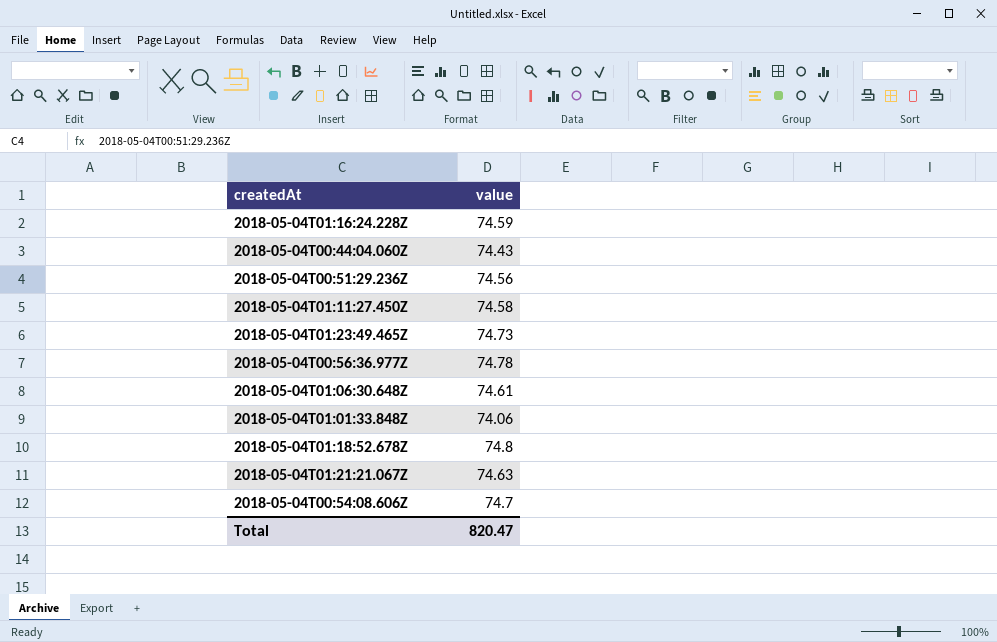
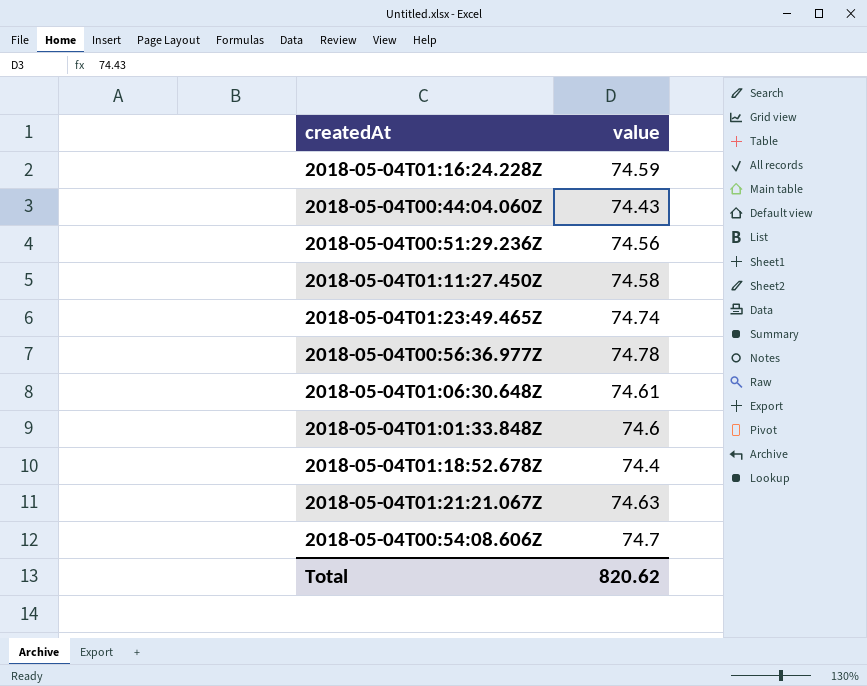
2018-05-04T01:23:49.465Z | value: 74.73 -> 74.74
2018-05-04T01:01:33.848Z | value: 74.06 -> 74.6
2018-05-04T01:18:52.678Z | value: 74.8 -> 74.4
Total | value: 820.47 -> 820.62

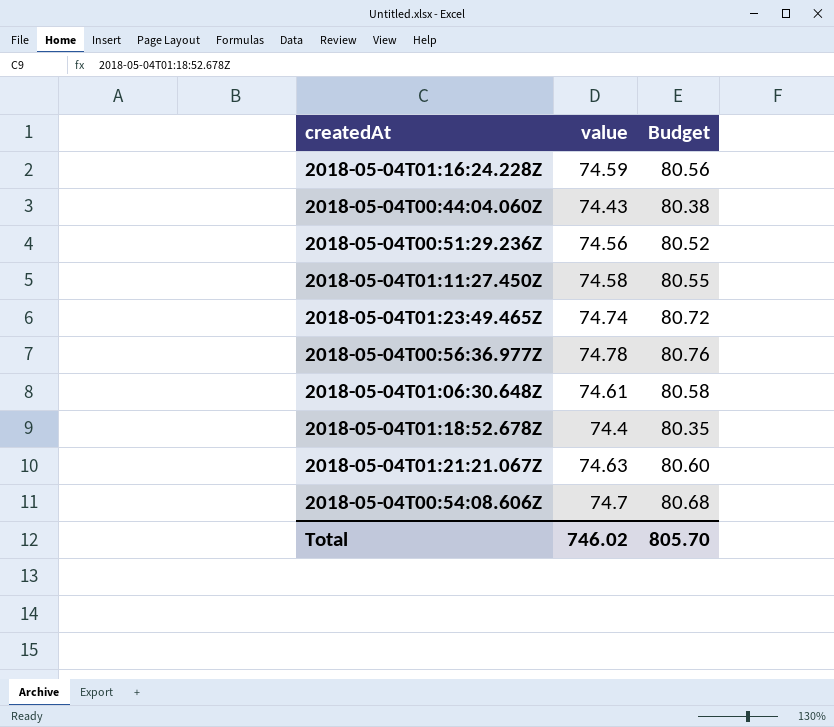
column Budget | formula: none -> [value] * 1.08
row 2018-05-04T01:01:33.848Z: 74.6 -> none
Total | value: 820.62 -> 746.02

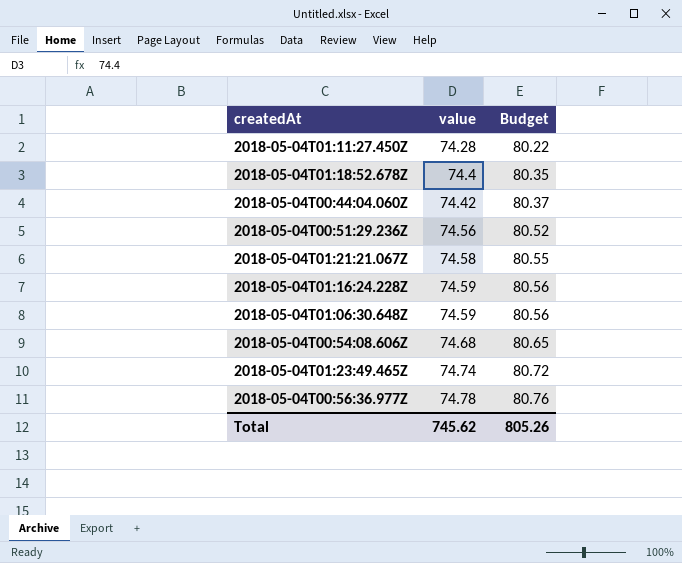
row order: none -> value ascending
2018-05-04T01:11:27.450Z | value: 74.58 -> 74.28
2018-05-04T01:11:27.450Z | Budget: 80.55 -> 80.22
2018-05-04T00:44:04.060Z | value: 74.43 -> 74.42
2018-05-04T00:44:04.060Z | Budget: 80.38 -> 80.37
2018-05-04T01:21:21.067Z | value: 74.63 -> 74.58
2018-05-04T01:21:21.067Z | Budget: 80.60 -> 80.55
2018-05-04T01:06:30.648Z | value: 74.61 -> 74.59
2018-05-04T01:06:30.648Z | Budget: 80.58 -> 80.56
2018-05-04T00:54:08.606Z | value: 74.7 -> 74.68
2018-05-04T00:54:08.606Z | Budget: 80.68 -> 80.65
Total | value: 746.02 -> 745.62
Total | Budget: 805.70 -> 805.26

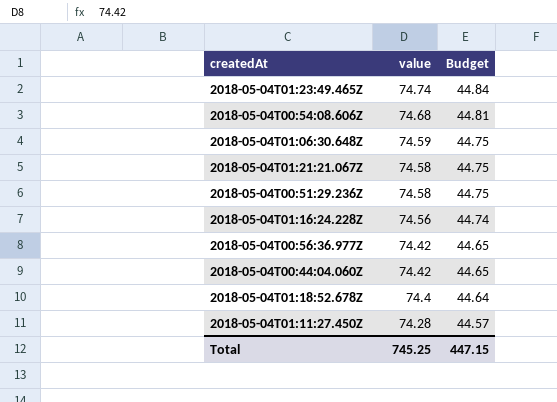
row order: value ascending -> value descending
column Budget | formula: [value] * 1.08 -> [value] * 0.6
2018-05-04T00:51:29.236Z | value: 74.56 -> 74.58
2018-05-04T01:16:24.228Z | value: 74.59 -> 74.56
2018-05-04T00:56:36.977Z | value: 74.78 -> 74.42
Total | value: 745.62 -> 745.25
Total | Budget: 805.26 -> 447.15

